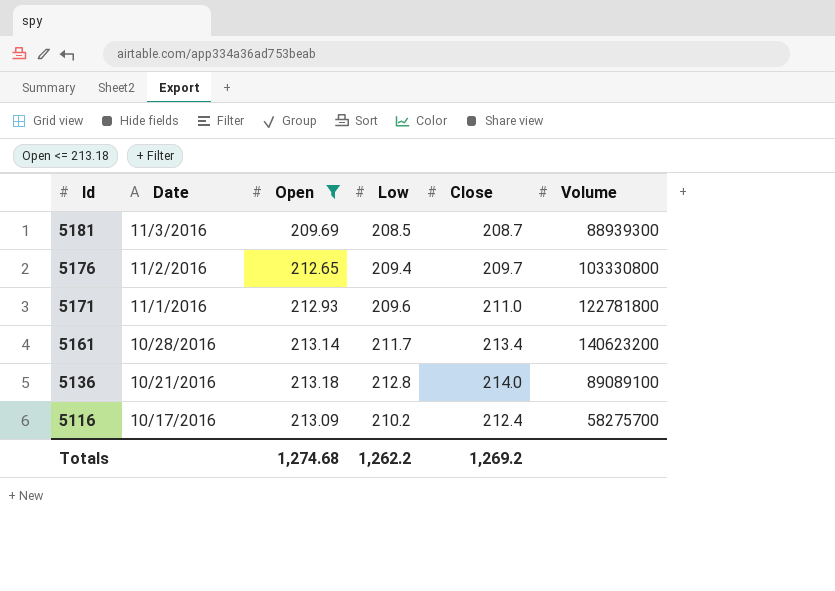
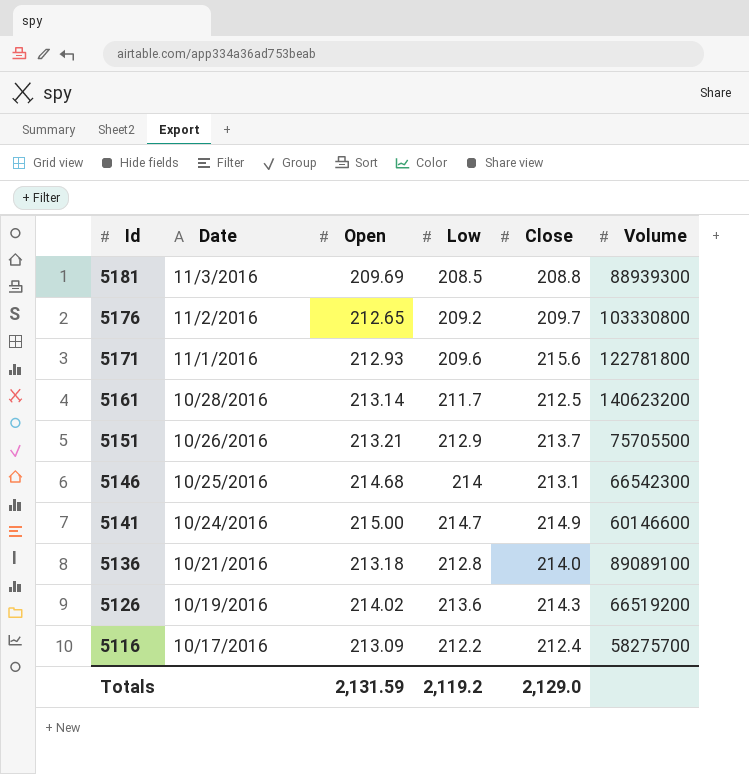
filter: Open <= 213.18 -> none
5181 | Close: 208.7 -> 208.8
5176 | Low: 209.4 -> 209.2
5171 | Close: 211.0 -> 215.6
5161 | Close: 213.4 -> 212.5
5116 | Low: 210.2 -> 212.2
Totals | Open: 1,274.68 -> 2,131.59
Totals | Low: 1,262.2 -> 2,119.2
Totals | Close: 1,269.2 -> 2,129.0

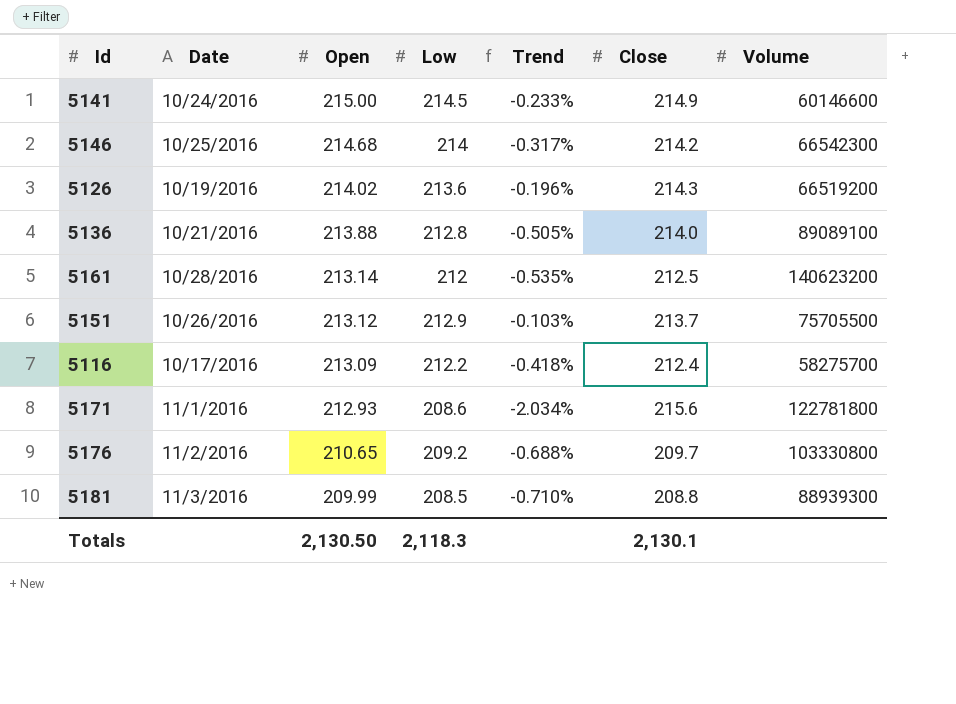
row order: Id descending -> Open descending
column Trend | formula: none -> ([Low] - [Open]) / [Open]
5141 | Low: 214.7 -> 214.5
5146 | Close: 213.1 -> 214.2
5136 | Open: 213.18 -> 213.88
5161 | Low: 211.7 -> 212
5151 | Open: 213.21 -> 213.12
5171 | Low: 209.6 -> 208.6
5176 | Open: 212.65 -> 210.65
5181 | Open: 209.69 -> 209.99
Totals | Open: 2,131.59 -> 2,130.50
Totals | Low: 2,119.2 -> 2,118.3
Totals | Close: 2,129.0 -> 2,130.1

